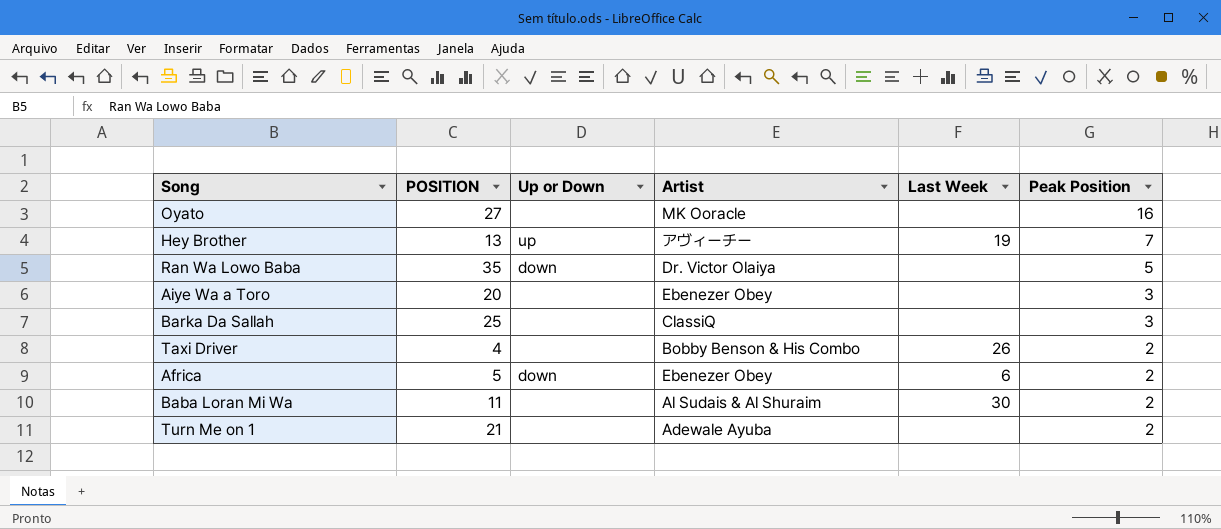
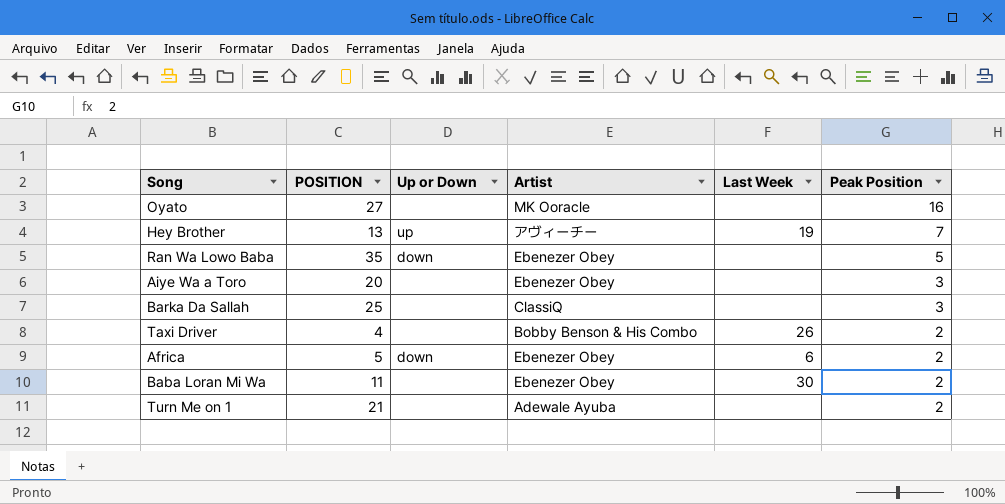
Ran Wa Lowo Baba | Artist: Dr. Victor Olaiya -> Ebenezer Obey
Baba Loran Mi Wa | Artist: Al Sudais & Al Shuraim -> Ebenezer Obey

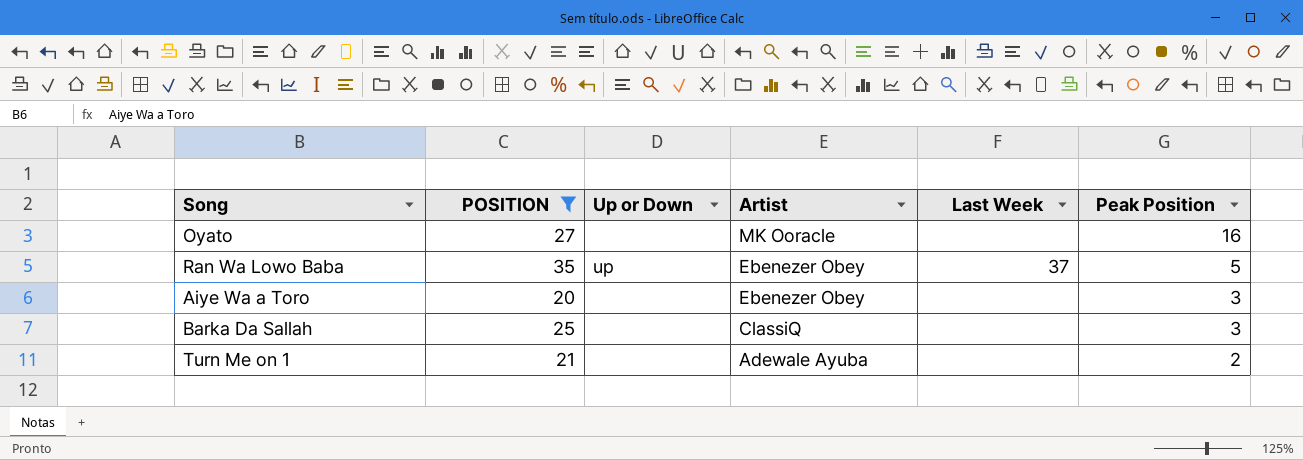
filter: none -> POSITION >= 20
Ran Wa Lowo Baba | Up or Down: down -> up
Ran Wa Lowo Baba | Last Week: none -> 37

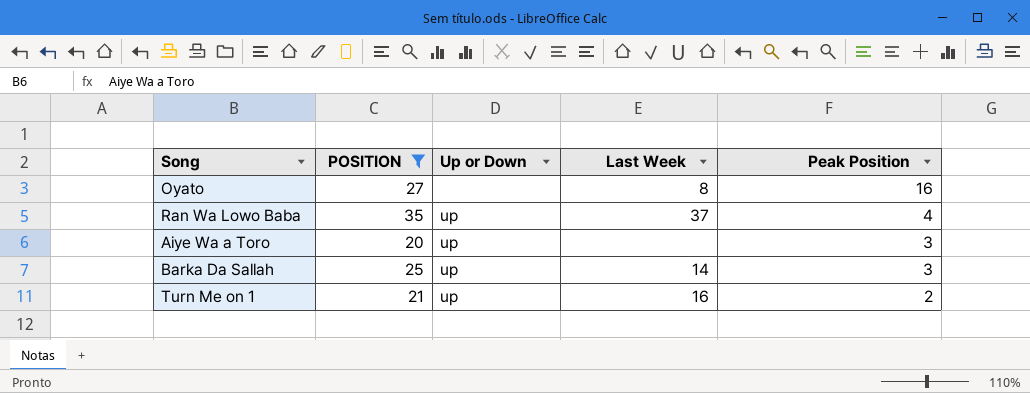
column Artist | position: 4 -> none
Oyato | Last Week: none -> 8
Ran Wa Lowo Baba | Peak Position: 5 -> 4
Aiye Wa a Toro | Up or Down: none -> up
Barka Da Sallah | Up or Down: none -> up
Barka Da Sallah | Last Week: none -> 14
Turn Me on 1 | Up or Down: none -> up
Turn Me on 1 | Last Week: none -> 16

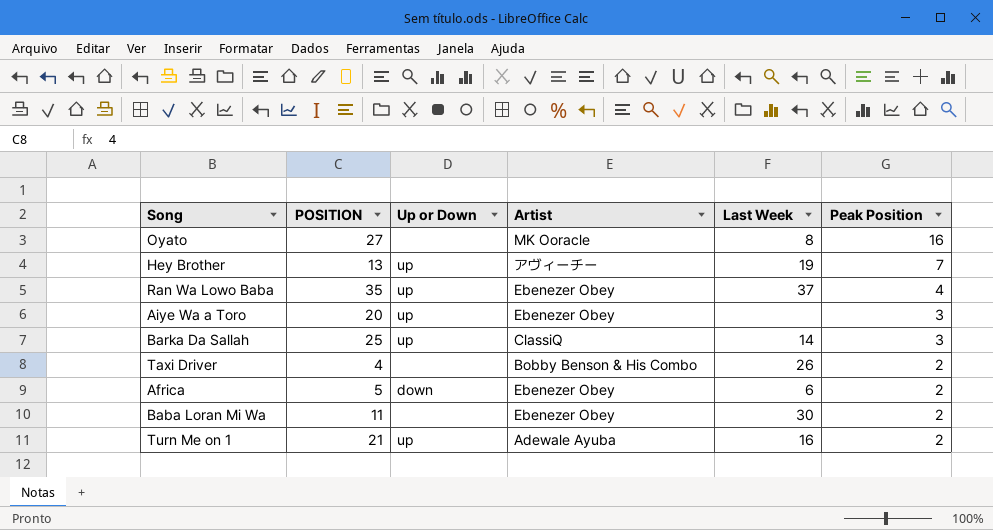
filter: POSITION >= 20 -> none
column Artist | position: none -> 4

